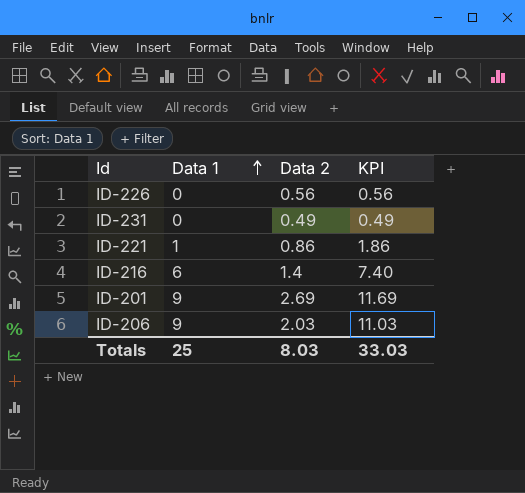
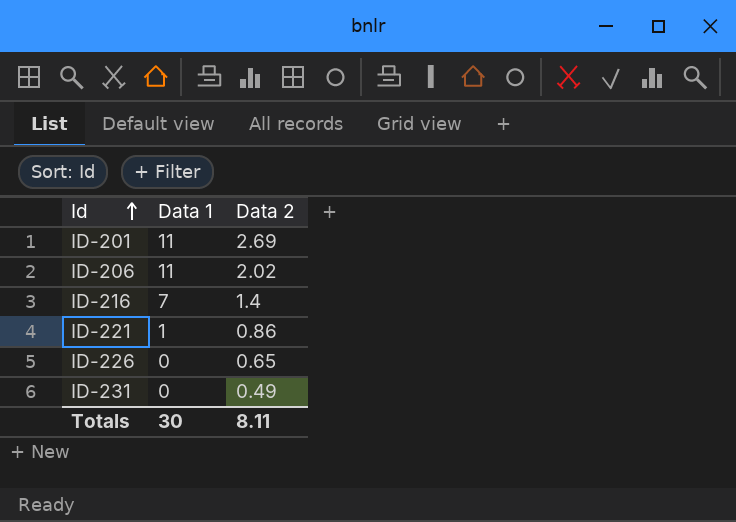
row order: Data 1 ascending -> Id ascending
column KPI | formula: [Data 1] + [Data 2] -> none
ID-201 | Data 1: 9 -> 11
ID-206 | Data 1: 9 -> 11
ID-206 | Data 2: 2.03 -> 2.02
ID-216 | Data 1: 6 -> 7
ID-226 | Data 2: 0.56 -> 0.65
Totals | Data 1: 25 -> 30
Totals | Data 2: 8.03 -> 8.11

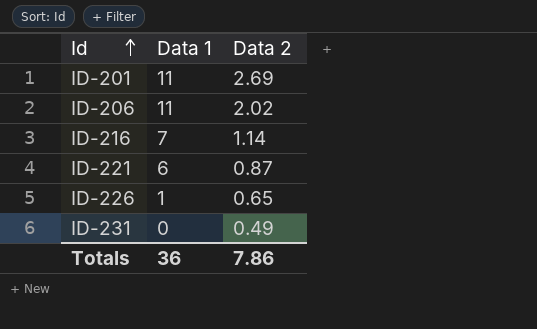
ID-216 | Data 2: 1.4 -> 1.14
ID-221 | Data 1: 1 -> 6
ID-221 | Data 2: 0.86 -> 0.87
ID-226 | Data 1: 0 -> 1
Totals | Data 1: 30 -> 36
Totals | Data 2: 8.11 -> 7.86

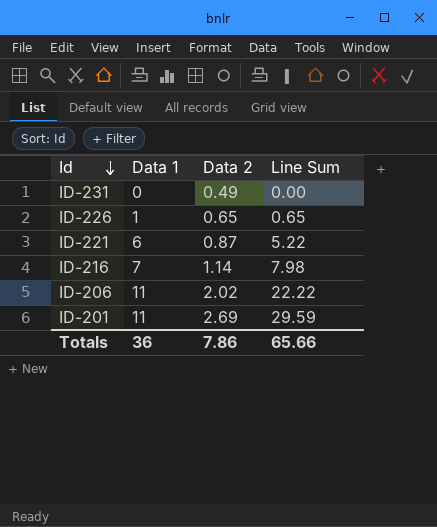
row order: Id ascending -> Id descending
column Line Sum | formula: none -> [Data 1] * [Data 2]

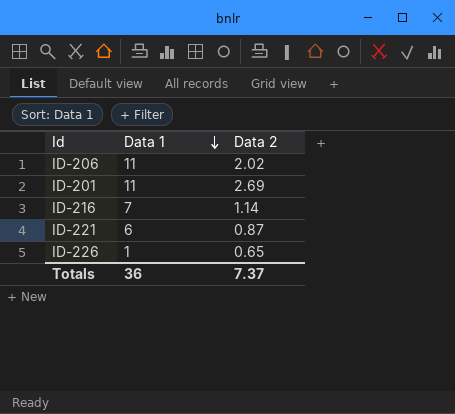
row order: Id descending -> Data 1 descending
column Line Sum | formula: [Data 1] * [Data 2] -> none
row ID-231: 0 | 0.49 | 0.00 -> none
Totals | Data 2: 7.86 -> 7.37

